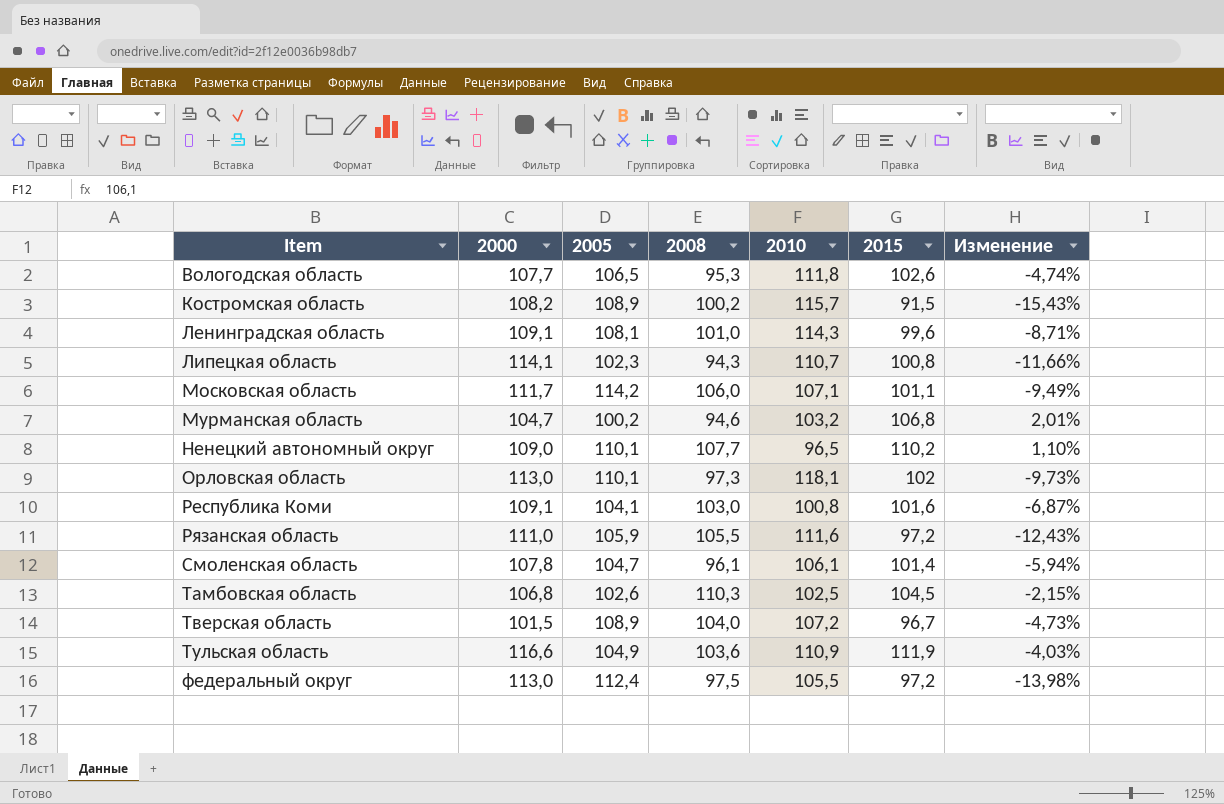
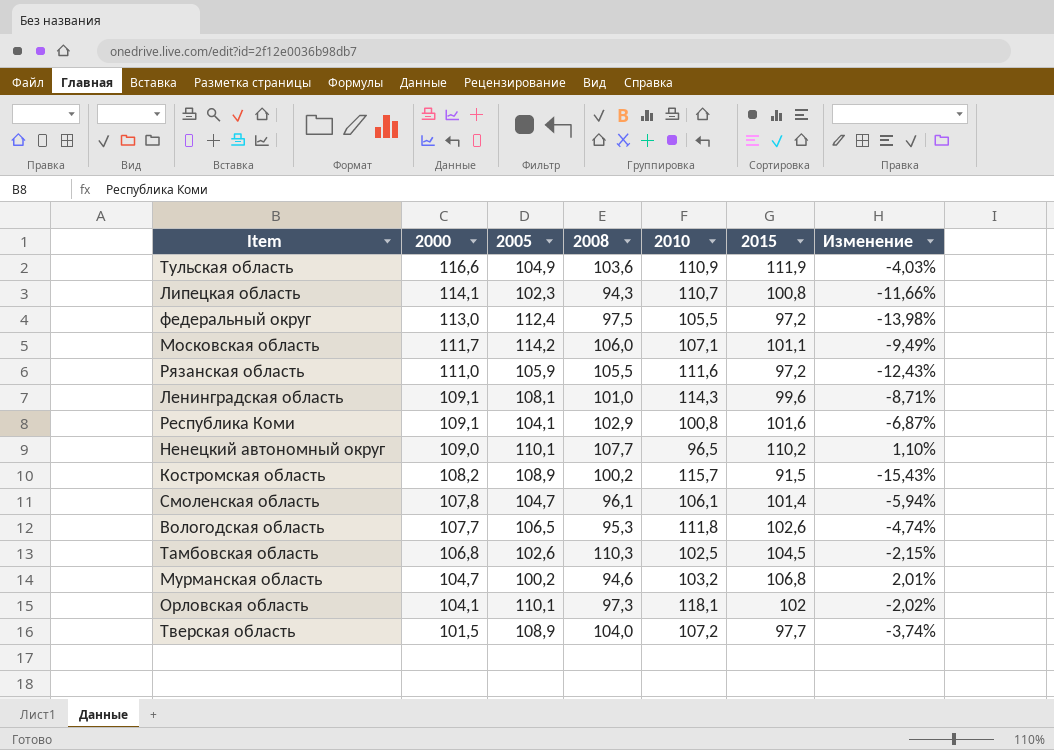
row order: Item ascending -> 2000 descending
Республика Коми | 2008: 103,0 -> 102,9
Орловская область | 2000: 113,0 -> 104,1
Орловская область | Изменение: -9,73% -> -2,02%
Тверская область | 2015: 96,7 -> 97,7
Тверская область | Изменение: -4,73% -> -3,74%

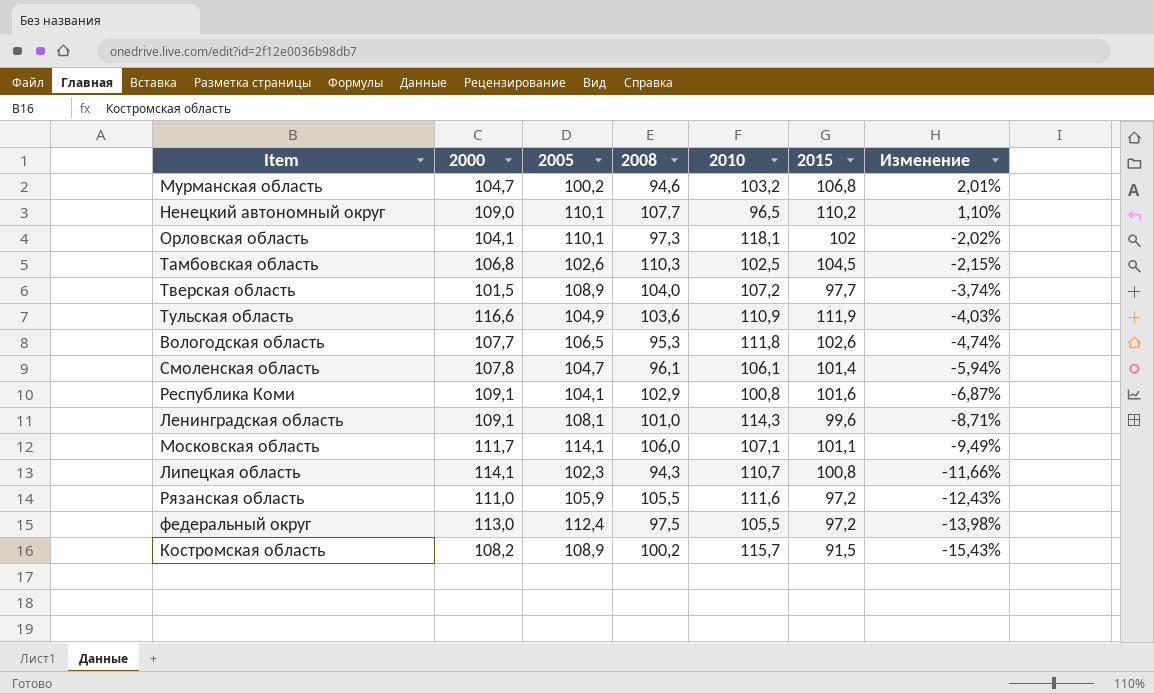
row order: 2000 descending -> Изменение descending
Московская область | 2005: 114,2 -> 114,1

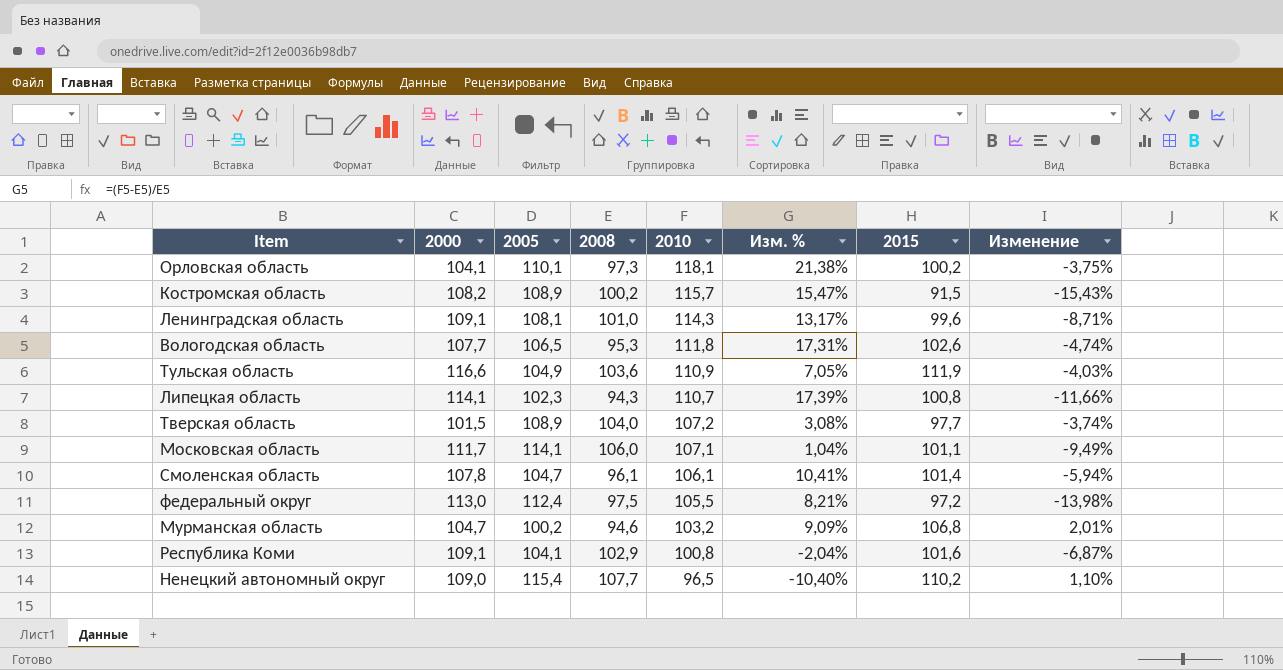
row order: Изменение descending -> 2010 descending
column Изм. % | formula: none -> ([2010] - [2008]) / [2008]
row Тамбовская область: 106,8 | 102,6 | 110,3 | 102,5 | 104,5 | -2,15% -> none
row Рязанская область: 111,0 | 105,9 | 105,5 | 111,6 | 97,2 | -12,43% -> none
Орловская область | 2015: 102 -> 100,2
Орловская область | Изменение: -2,02% -> -3,75%
Ненецкий автономный округ | 2005: 110,1 -> 115,4

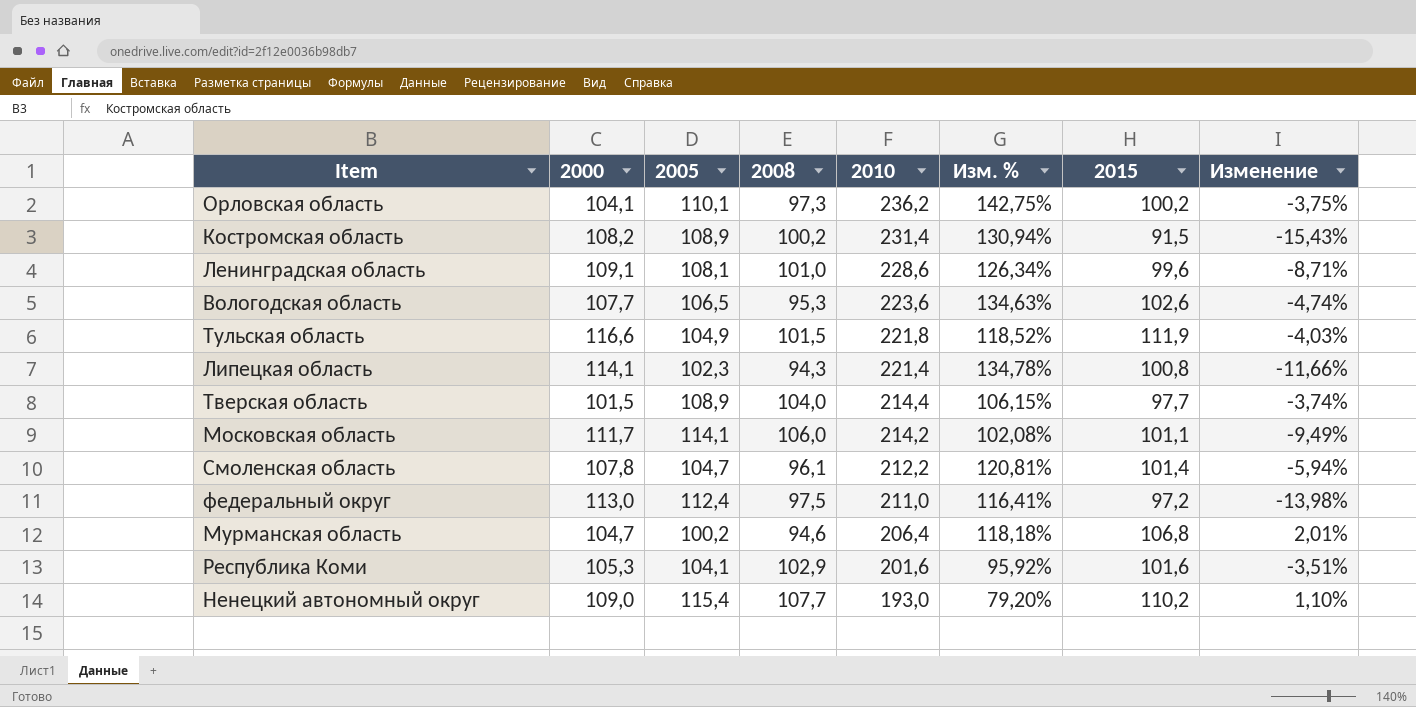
Орловская область | 2010: 118,1 -> 236,2
Орловская область | Изм. %: 21,38% -> 142,75%
Костромская область | 2010: 115,7 -> 231,4
Костромская область | Изм. %: 15,47% -> 130,94%
Ленинградская область | 2010: 114,3 -> 228,6
Ленинградская область | Изм. %: 13,17% -> 126,34%
Вологодская область | 2010: 111,8 -> 223,6
Вологодская область | Изм. %: 17,31% -> 134,63%
Тульская область | 2008: 103,6 -> 101,5
Тульская область | 2010: 110,9 -> 221,8
Тульская область | Изм. %: 7,05% -> 118,52%
Липецкая область | 2010: 110,7 -> 221,4
Липецкая область | Изм. %: 17,39% -> 134,78%
Тверская область | 2010: 107,2 -> 214,4
Тверская область | Изм. %: 3,08% -> 106,15%
Московская область | 2010: 107,1 -> 214,2
Московская область | Изм. %: 1,04% -> 102,08%
Смоленская область | 2010: 106,1 -> 212,2
Смоленская область | Изм. %: 10,41% -> 120,81%
федеральный округ | 2010: 105,5 -> 211,0
федеральный округ | Изм. %: 8,21% -> 116,41%
Мурманская область | 2010: 103,2 -> 206,4
Мурманская область | Изм. %: 9,09% -> 118,18%
Республика Коми | 2000: 109,1 -> 105,3
Республика Коми | 2010: 100,8 -> 201,6
Республика Коми | Изм. %: -2,04% -> 95,92%
Республика Коми | Изменение: -6,87% -> -3,51%
Ненецкий автономный округ | 2010: 96,5 -> 193,0
Ненецкий автономный округ | Изм. %: -10,40% -> 79,20%

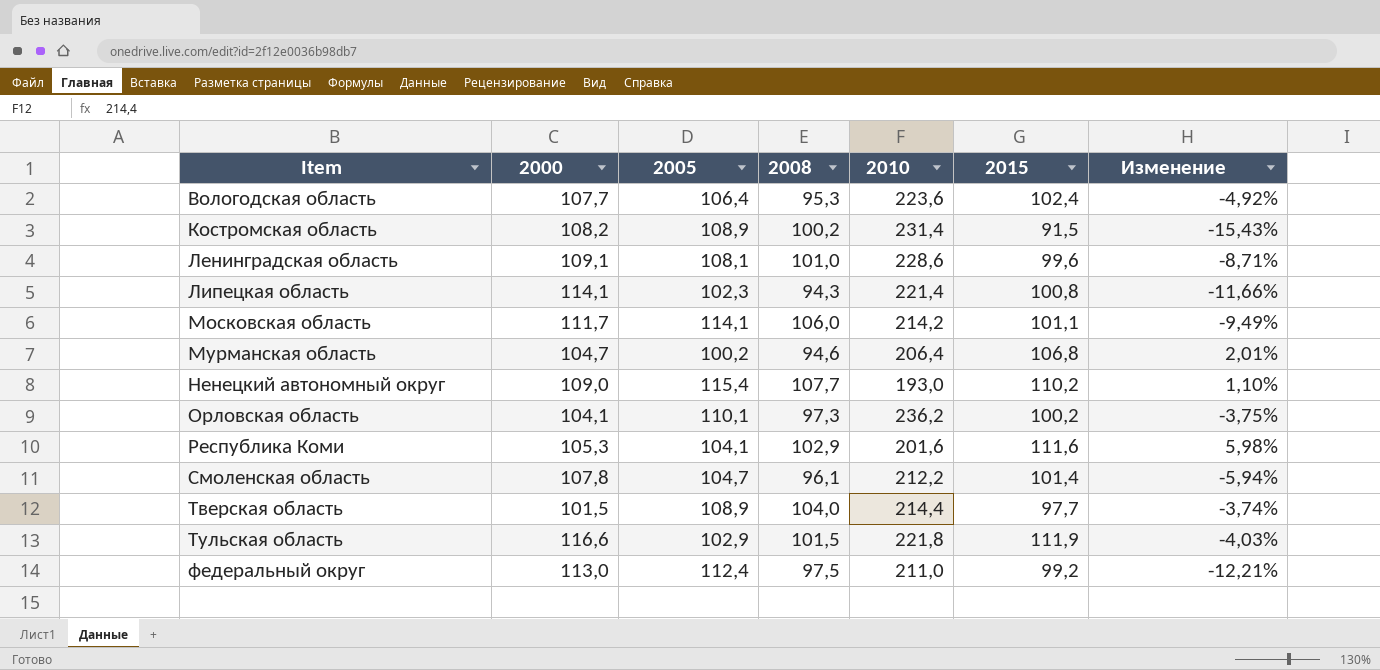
row order: 2010 descending -> Item ascending
column Изм. % | formula: ([2010] - [2008]) / [2008] -> none
Вологодская область | 2005: 106,5 -> 106,4
Вологодская область | 2015: 102,6 -> 102,4
Вологодская область | Изменение: -4,74% -> -4,92%
Республика Коми | 2015: 101,6 -> 111,6
Республика Коми | Изменение: -3,51% -> 5,98%
Тульская область | 2005: 104,9 -> 102,9
федеральный округ | 2015: 97,2 -> 99,2
федеральный округ | Изменение: -13,98% -> -12,21%

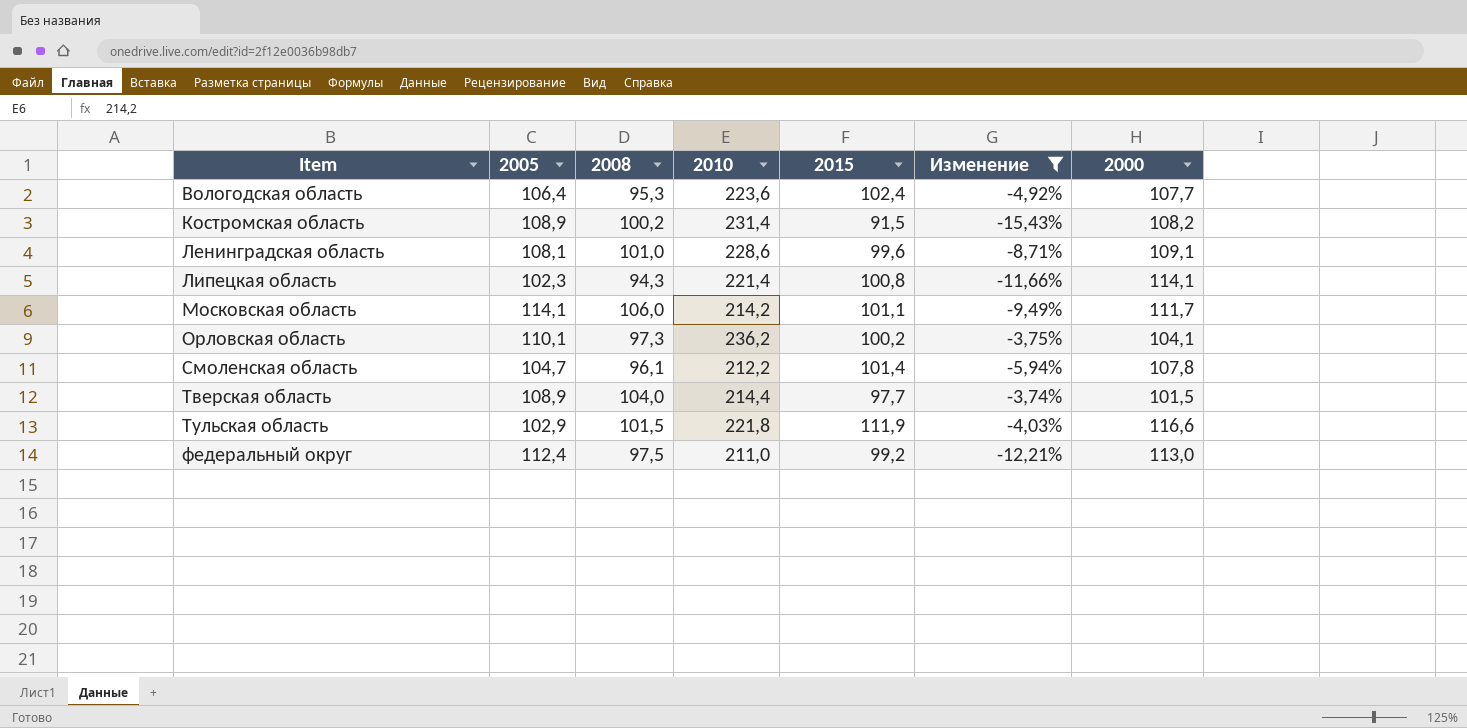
filter: none -> Изменение <= -3,74%
column 2000 | position: 2 -> 7

